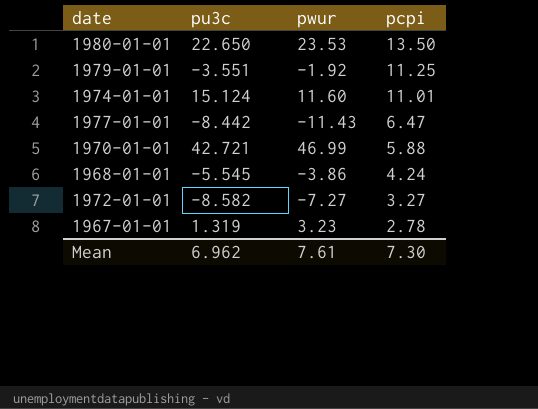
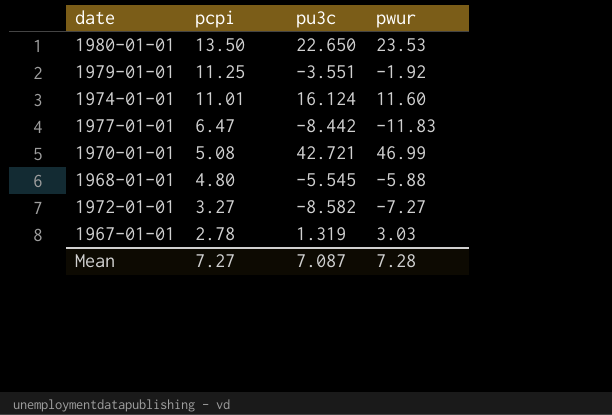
column pcpi | position: 4 -> 2
1974-01-01 | pu3c: 15.124 -> 16.124
1977-01-01 | pwur: -11.43 -> -11.83
1970-01-01 | pcpi: 5.88 -> 5.08
1968-01-01 | pcpi: 4.24 -> 4.80
1968-01-01 | pwur: -3.86 -> -5.88
1967-01-01 | pwur: 3.23 -> 3.03
Mean | pcpi: 7.30 -> 7.27
Mean | pu3c: 6.962 -> 7.087
Mean | pwur: 7.61 -> 7.28

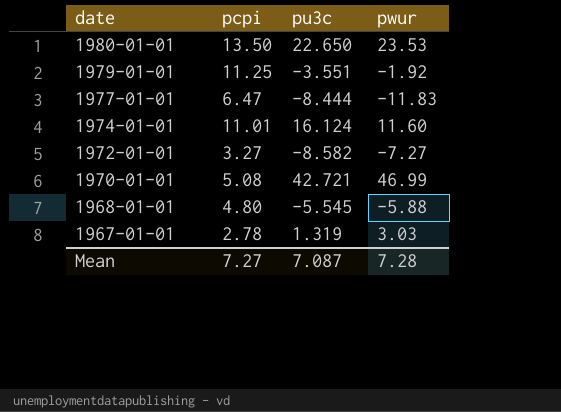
row order: pcpi descending -> date descending
1977-01-01 | pu3c: -8.442 -> -8.444

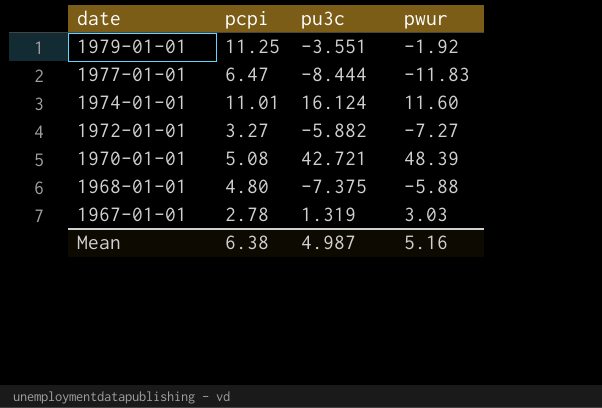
row 1980-01-01: 13.50 | 22.650 | 23.53 -> none
1972-01-01 | pu3c: -8.582 -> -5.882
1970-01-01 | pwur: 46.99 -> 48.39
1968-01-01 | pu3c: -5.545 -> -7.375
Mean | pcpi: 7.27 -> 6.38
Mean | pu3c: 7.087 -> 4.987
Mean | pwur: 7.28 -> 5.16

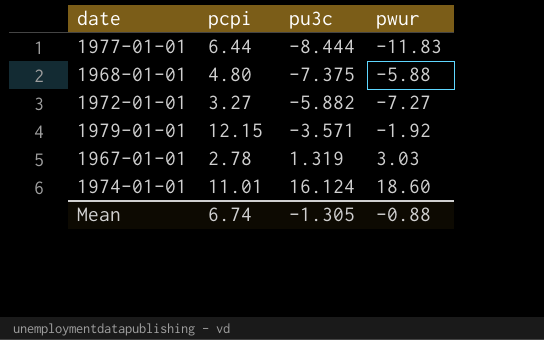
row order: date descending -> pu3c ascending
row 1970-01-01: 5.08 | 42.721 | 48.39 -> none
1977-01-01 | pcpi: 6.47 -> 6.44
1979-01-01 | pcpi: 11.25 -> 12.15
1979-01-01 | pu3c: -3.551 -> -3.571
1974-01-01 | pwur: 11.60 -> 18.60
Mean | pcpi: 6.38 -> 6.74
Mean | pu3c: 4.987 -> -1.305
Mean | pwur: 5.16 -> -0.88

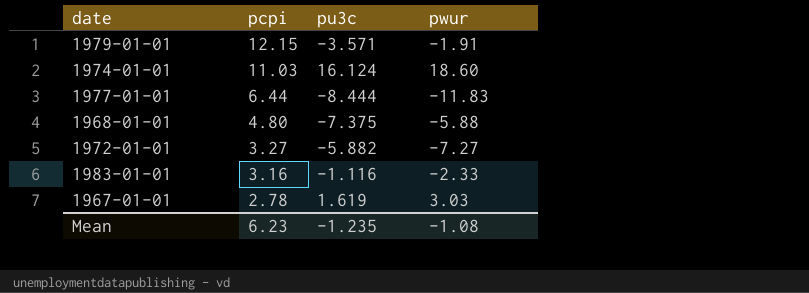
row order: pu3c ascending -> pcpi descending
1979-01-01 | pwur: -1.92 -> -1.91
1974-01-01 | pcpi: 11.01 -> 11.03
row 1983-01-01: none -> 3.16 | -1.116 | -2.33
1967-01-01 | pu3c: 1.319 -> 1.619
Mean | pcpi: 6.74 -> 6.23
Mean | pu3c: -1.305 -> -1.235
Mean | pwur: -0.88 -> -1.08

